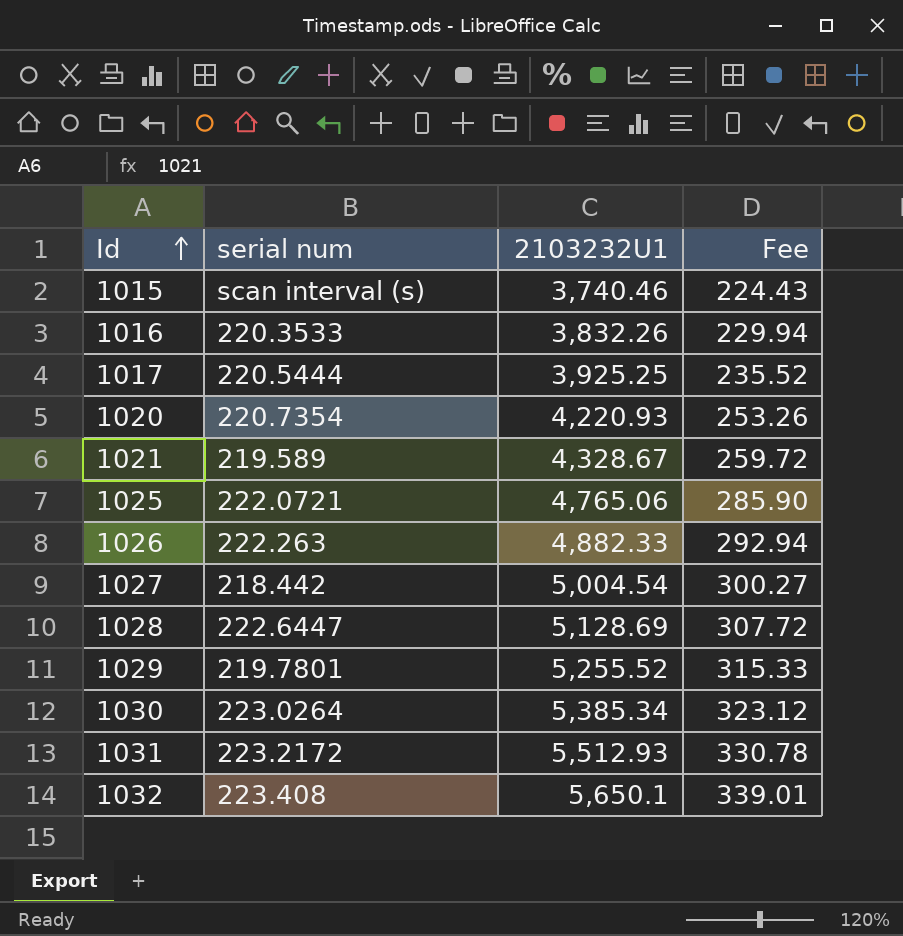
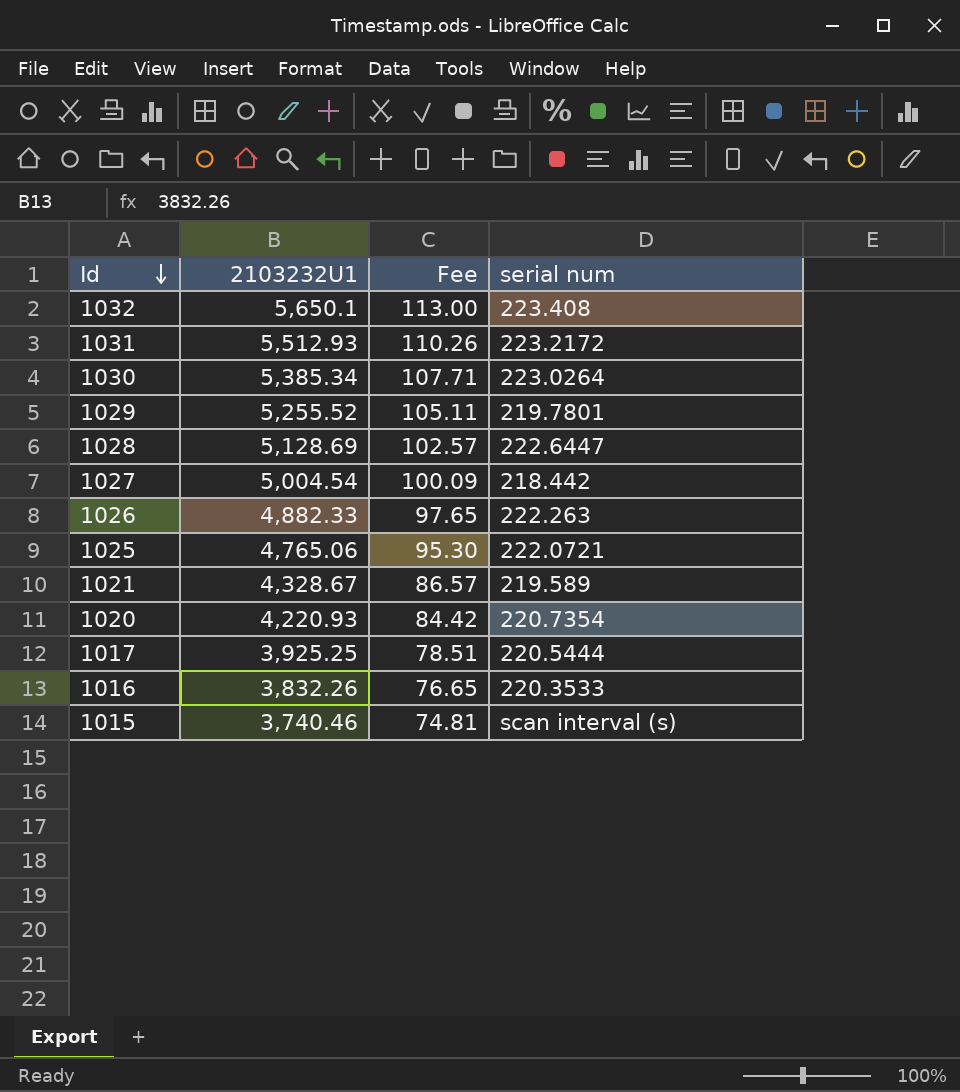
row order: Id ascending -> Id descending
column Fee | formula: [2103232U1] * 0.06 -> [2103232U1] * 0.02
column serial num | position: 2 -> 4

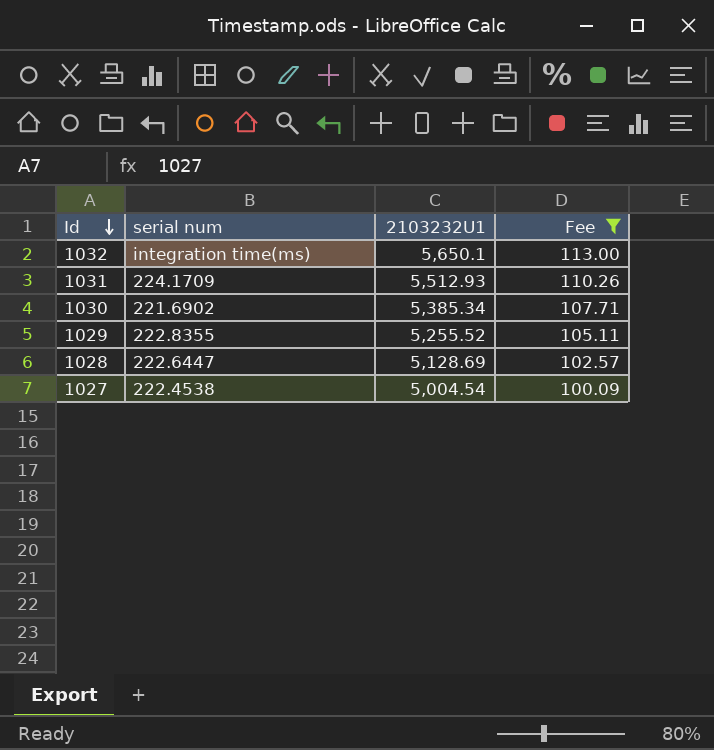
filter: none -> Fee >= 100.09
column serial num | position: 4 -> 2
1032 | serial num: 223.408 -> integration time(ms)
1031 | serial num: 223.2172 -> 224.1709
1030 | serial num: 223.0264 -> 221.6902
1029 | serial num: 219.7801 -> 222.8355
1027 | serial num: 218.442 -> 222.4538

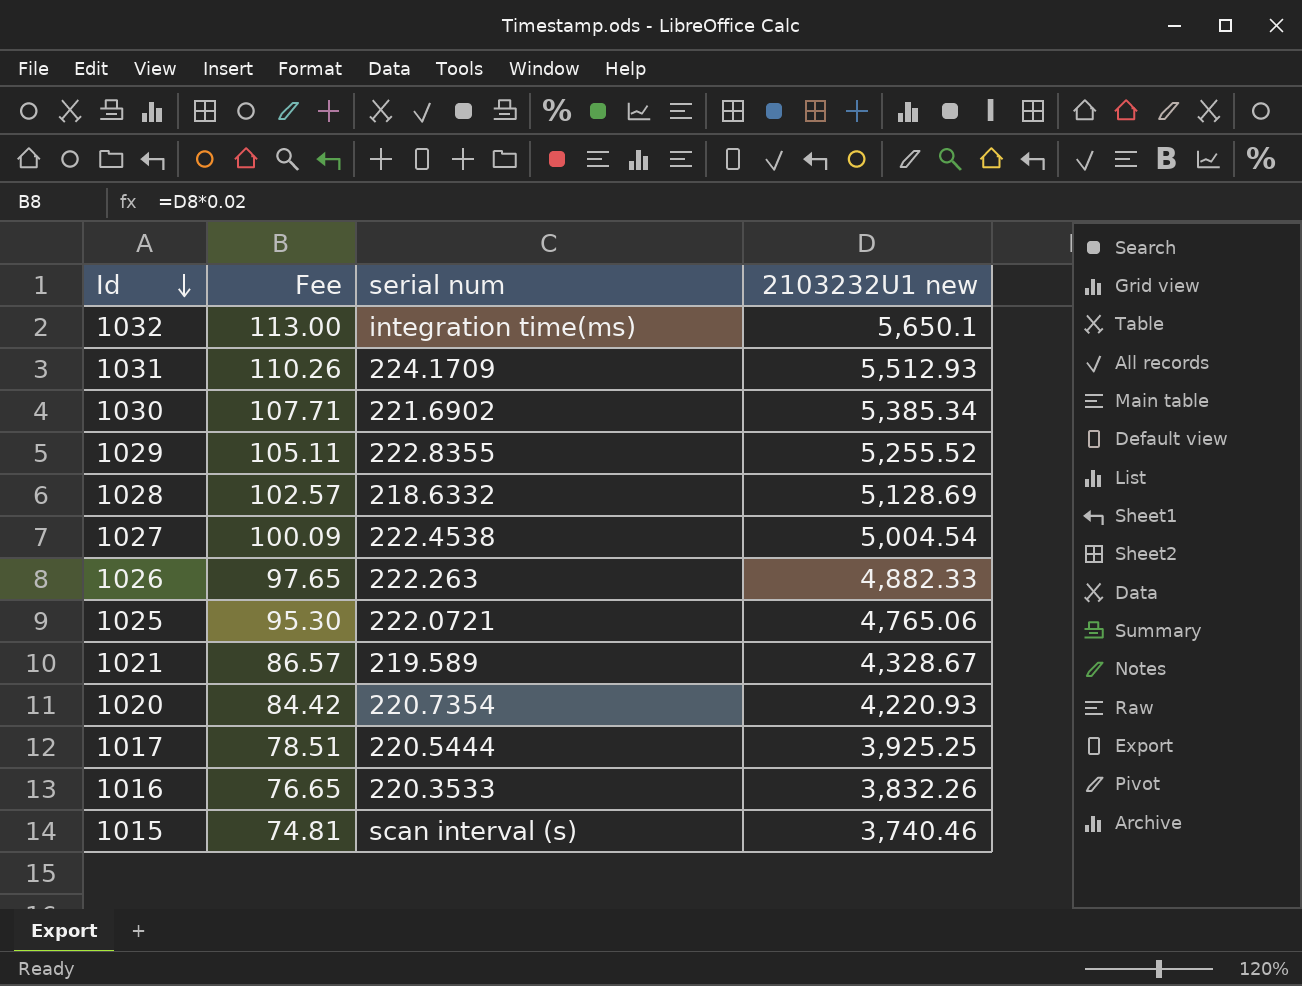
filter: Fee >= 100.09 -> none
column Fee | position: 4 -> 2
column name: 2103232U1 -> 2103232U1 new
1028 | serial num: 222.6447 -> 218.6332

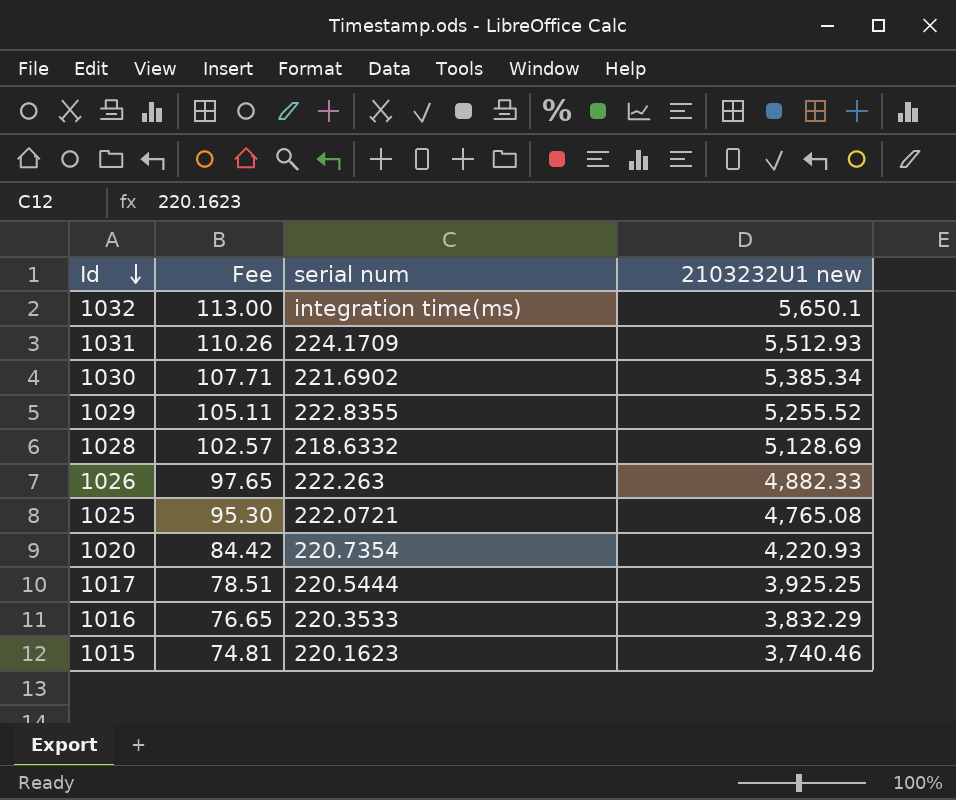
row 1027: 100.09 | 222.4538 | 5,004.54 -> none
row 1021: 86.57 | 219.589 | 4,328.67 -> none
1025 | 2103232U1 new: 4,765.06 -> 4,765.08
1016 | 2103232U1 new: 3,832.26 -> 3,832.29
1015 | serial num: scan interval (s) -> 220.1623

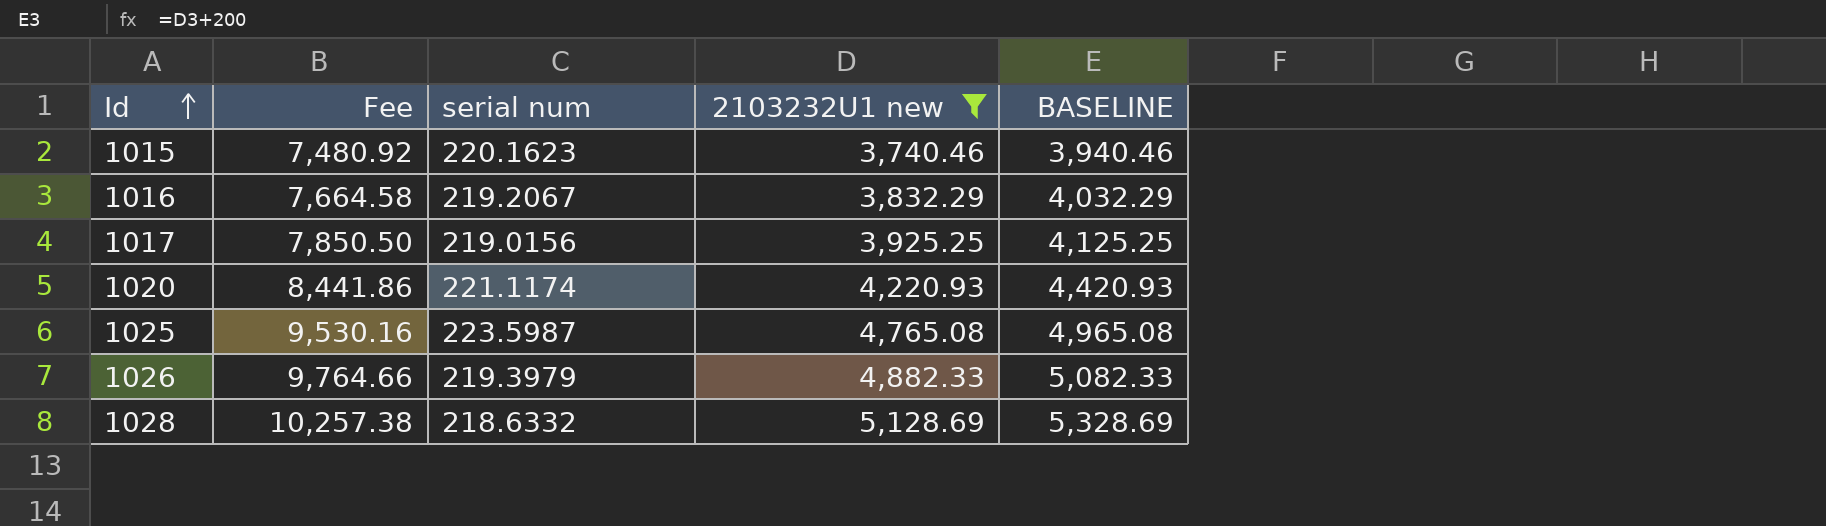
filter: none -> 2103232U1 new <= 5,128.69
row order: Id descending -> Id ascending
column Fee | formula: [2103232U1 new] * 0.02 -> [2103232U1 new] * 2
column BASELINE | formula: none -> [2103232U1 new] + 200
1016 | serial num: 220.3533 -> 219.2067
1017 | serial num: 220.5444 -> 219.0156
1020 | serial num: 220.7354 -> 221.1174
1025 | serial num: 222.0721 -> 223.5987
1026 | serial num: 222.263 -> 219.3979

